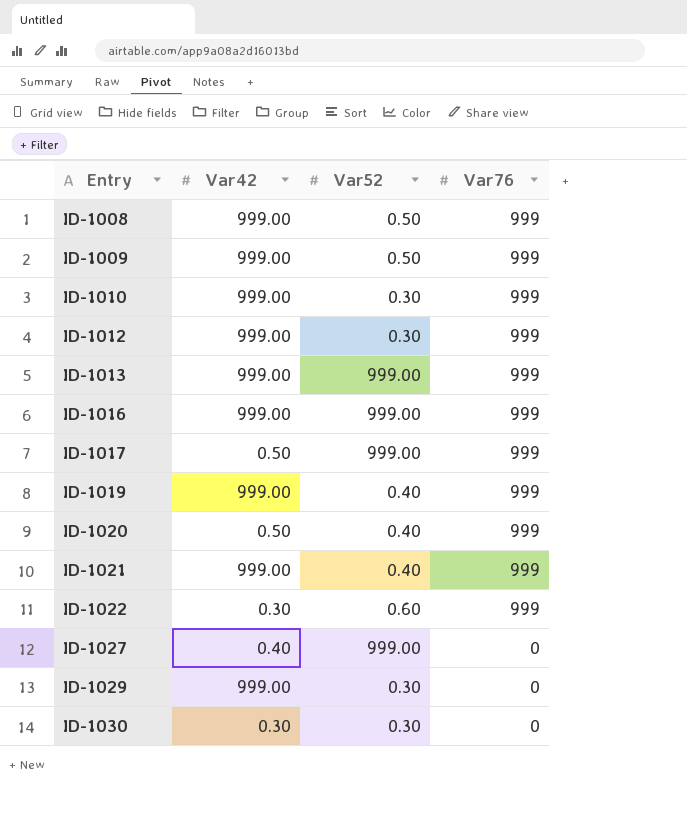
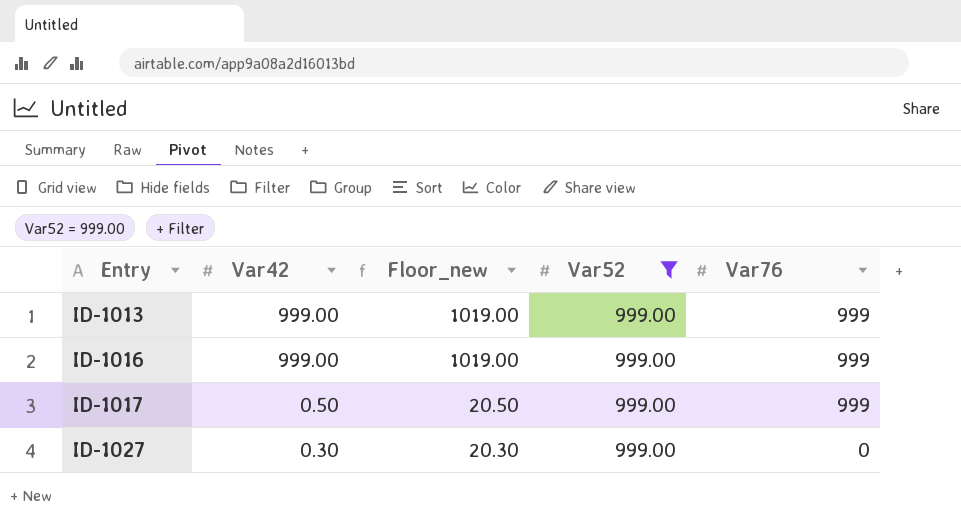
filter: none -> Var52 = 999.00
column Floor_new | formula: none -> [Var42] + 20
ID-1027 | Var42: 0.40 -> 0.30

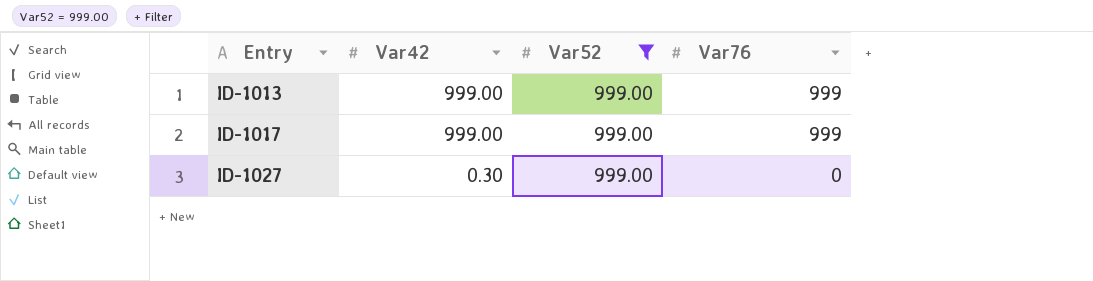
column Floor_new | formula: [Var42] + 20 -> none
row ID-1016: 999.00 | 1019.00 | 999.00 | 999 -> none
ID-1017 | Var42: 0.50 -> 999.00

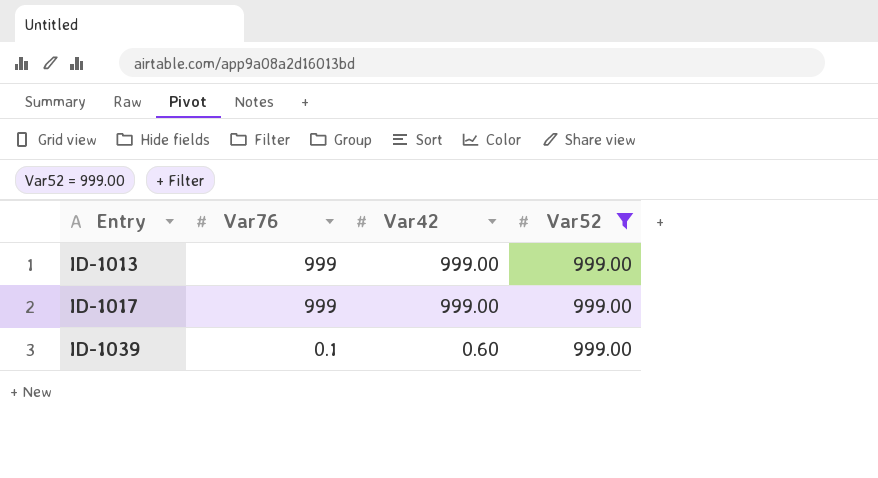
column Var76 | position: 4 -> 2
row ID-1027: 0.30 | 999.00 | 0 -> none
row ID-1039: none -> 0.1 | 0.60 | 999.00

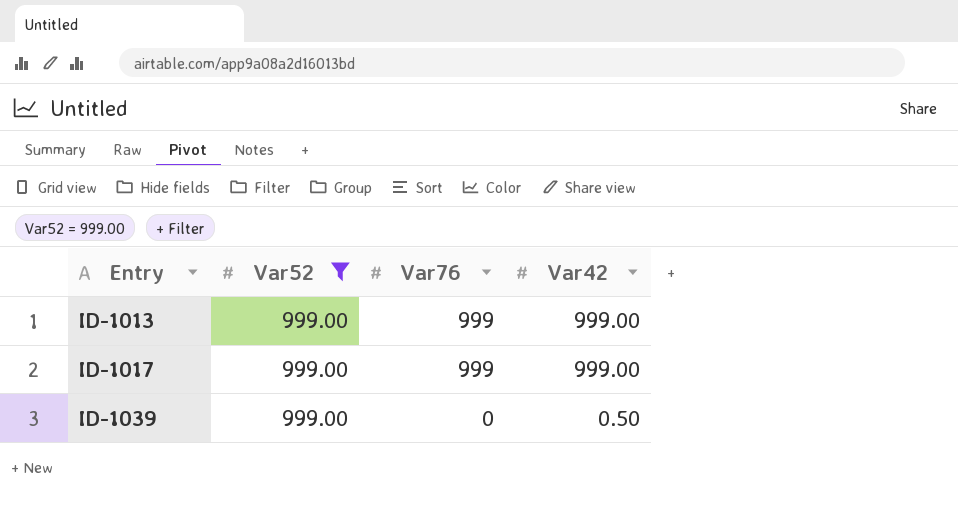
column Var52 | position: 4 -> 2
ID-1039 | Var76: 0.1 -> 0
ID-1039 | Var42: 0.60 -> 0.50

